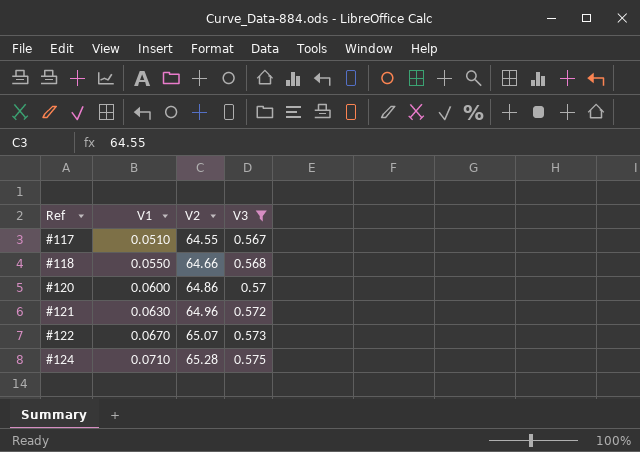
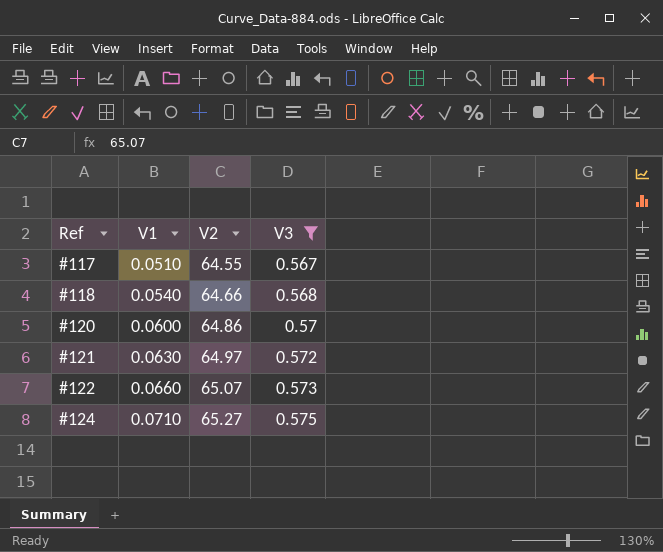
#118 | V1: 0.0550 -> 0.0540
#121 | V2: 64.96 -> 64.97
#122 | V1: 0.0670 -> 0.0660
#124 | V2: 65.28 -> 65.27

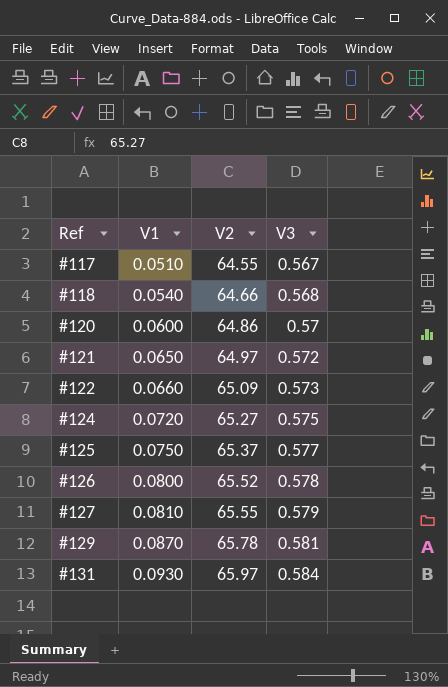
filter: V3 <= 0.575 -> none
#121 | V1: 0.0630 -> 0.0650
#122 | V2: 65.07 -> 65.09
#124 | V1: 0.0710 -> 0.0720

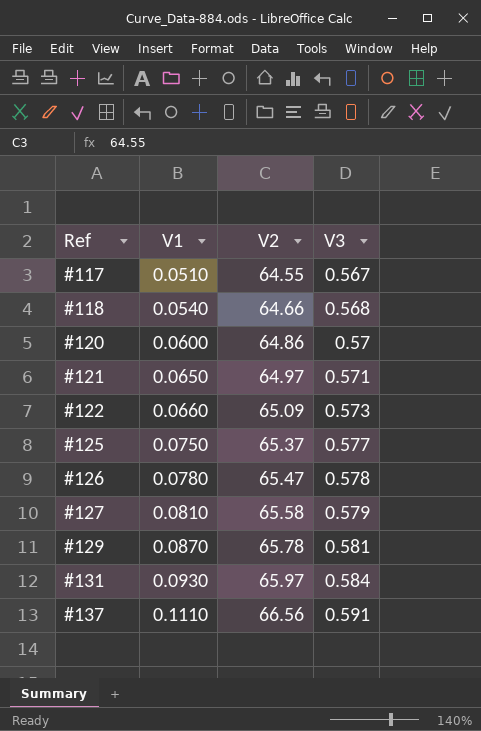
row #124: 0.0720 | 65.27 | 0.575 -> none
#121 | V3: 0.572 -> 0.571
#126 | V1: 0.0800 -> 0.0780
#126 | V2: 65.52 -> 65.47
#127 | V2: 65.55 -> 65.58
row #137: none -> 0.1110 | 66.56 | 0.591

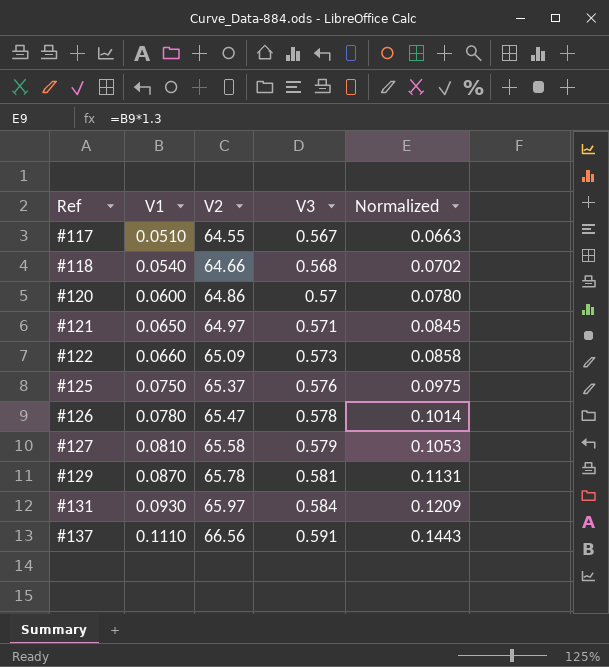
column Normalized | formula: none -> [V1] * 1.3
#125 | V3: 0.577 -> 0.576

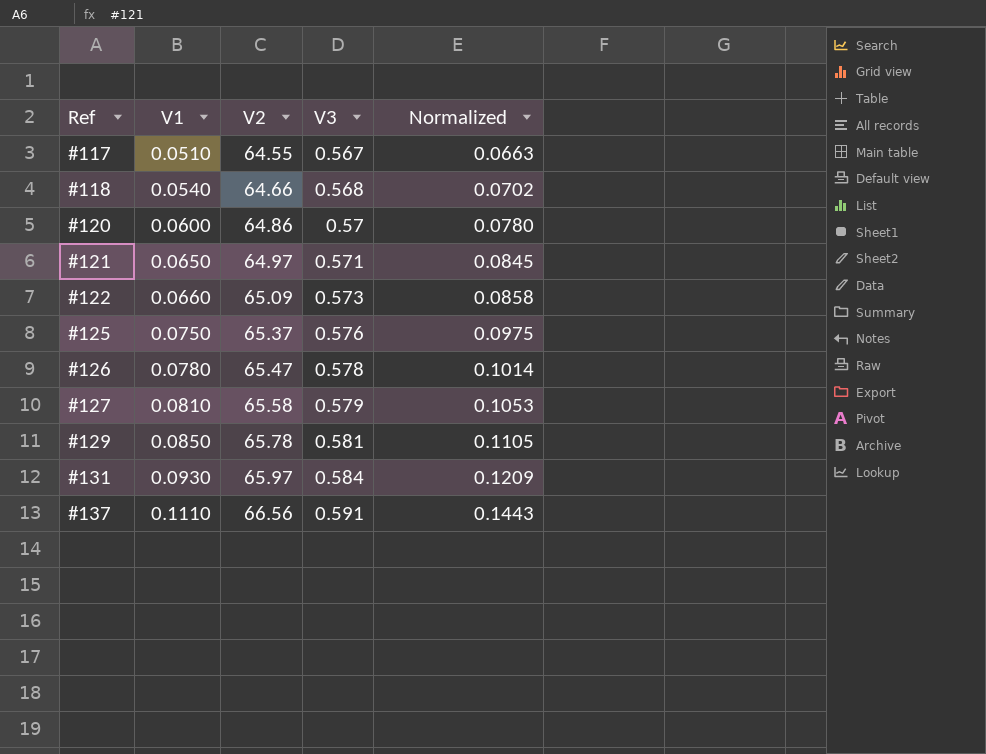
#129 | V1: 0.0870 -> 0.0850
#129 | Normalized: 0.1131 -> 0.1105

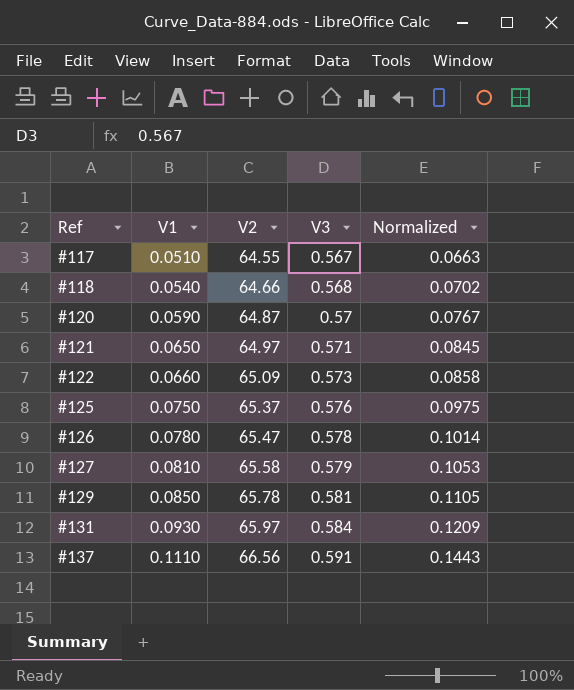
#120 | V1: 0.0600 -> 0.0590
#120 | V2: 64.86 -> 64.87
#120 | Normalized: 0.0780 -> 0.0767

